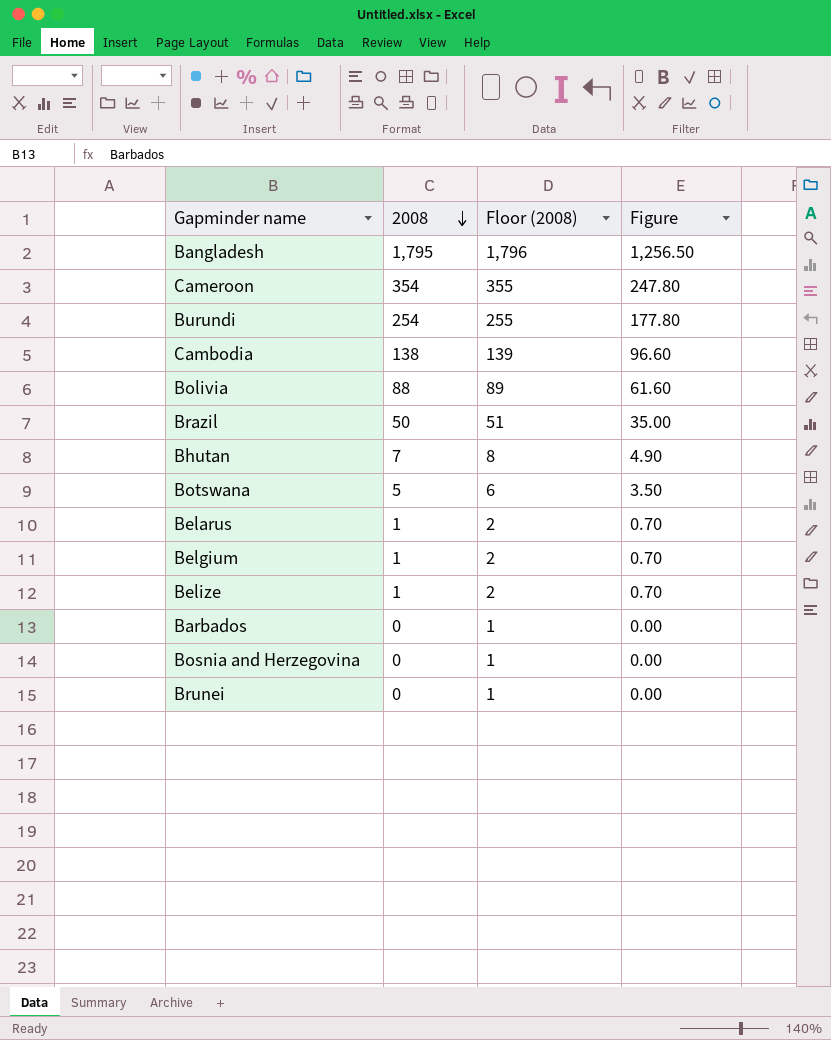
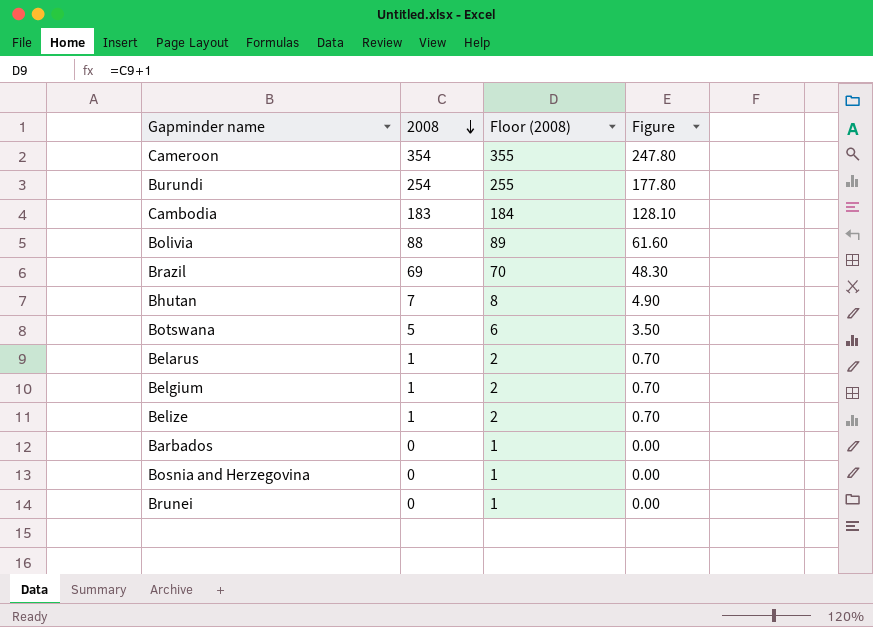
row Bangladesh: 1,795 | 1,796 | 1,256.50 -> none
Cambodia | 2008: 138 -> 183
Cambodia | Floor (2008): 139 -> 184
Cambodia | Figure: 96.60 -> 128.10
Brazil | 2008: 50 -> 69
Brazil | Floor (2008): 51 -> 70
Brazil | Figure: 35.00 -> 48.30

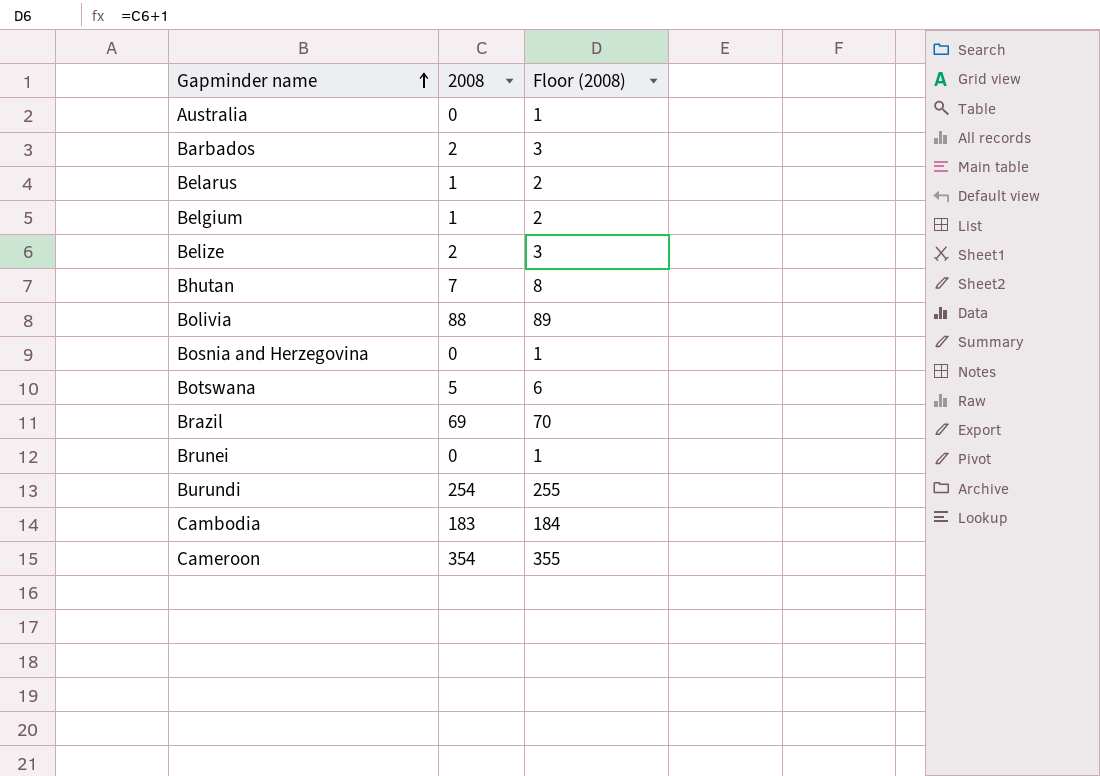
row order: 2008 descending -> Gapminder name ascending
column Figure | formula: [2008] * 0.7 -> none
row Australia: none -> 0 | 1
Barbados | 2008: 0 -> 2
Barbados | Floor (2008): 1 -> 3
Belize | 2008: 1 -> 2
Belize | Floor (2008): 2 -> 3

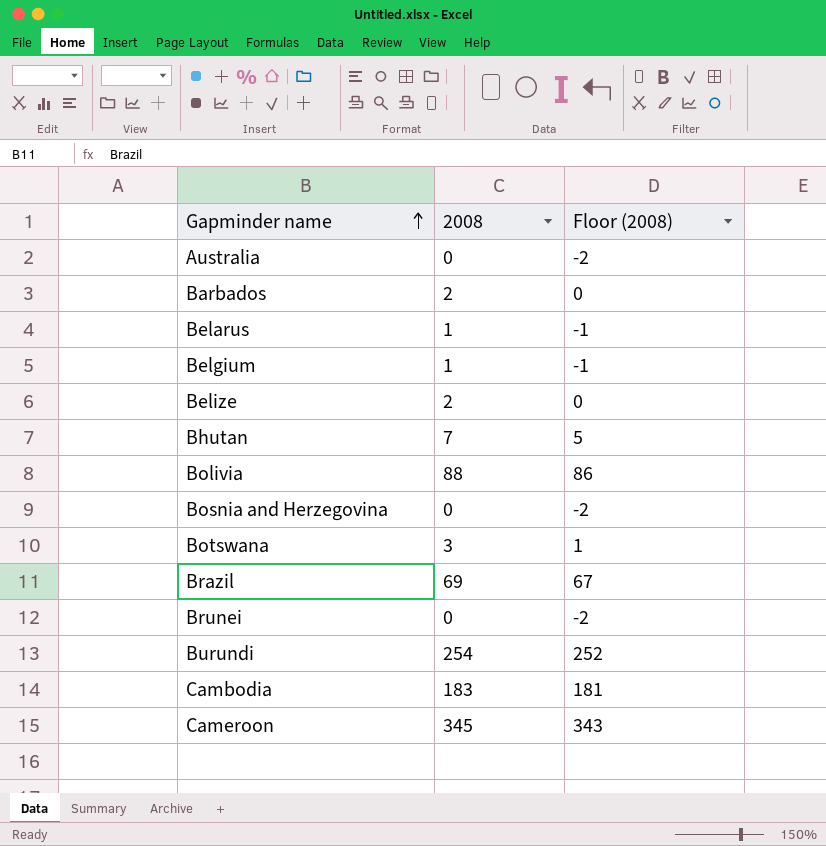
column Floor (2008) | formula: [2008] + 1 -> [2008] - 2
Botswana | 2008: 5 -> 3
Cameroon | 2008: 354 -> 345

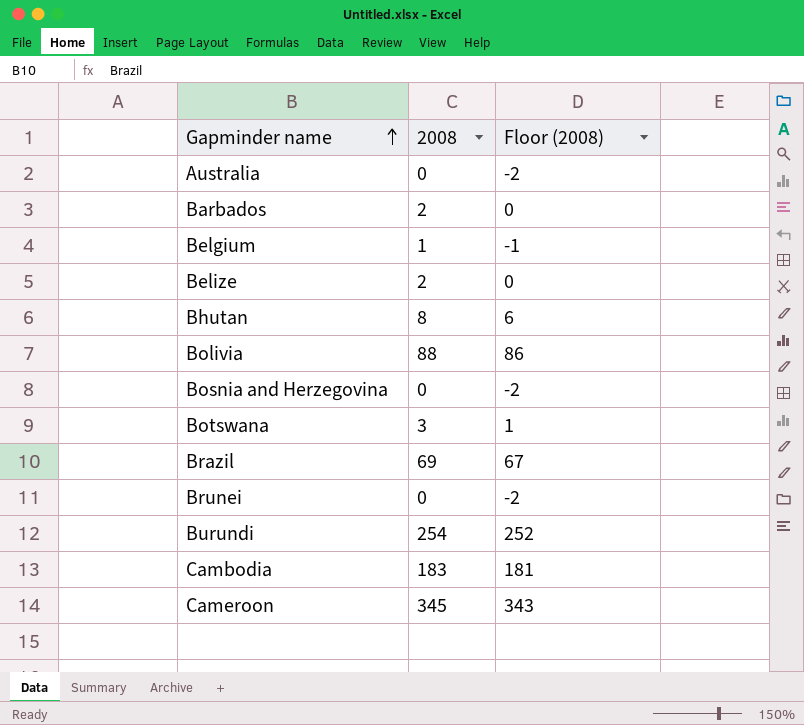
row Belarus: 1 | -1 -> none
Bhutan | 2008: 7 -> 8
Bhutan | Floor (2008): 5 -> 6

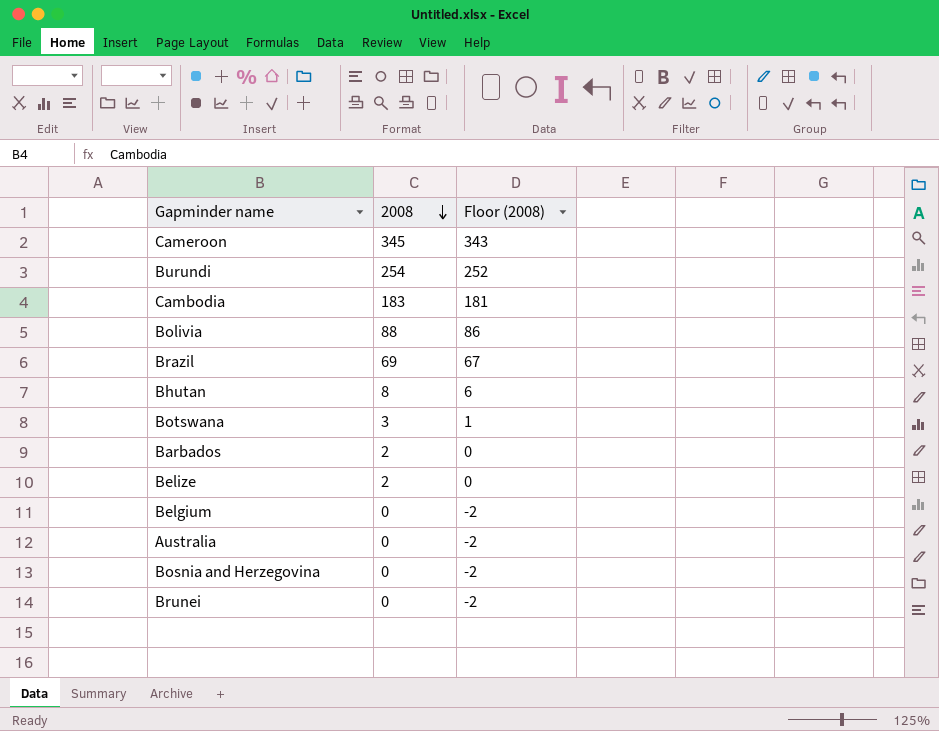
row order: Gapminder name ascending -> 2008 descending
Belgium | 2008: 1 -> 0
Belgium | Floor (2008): -1 -> -2

